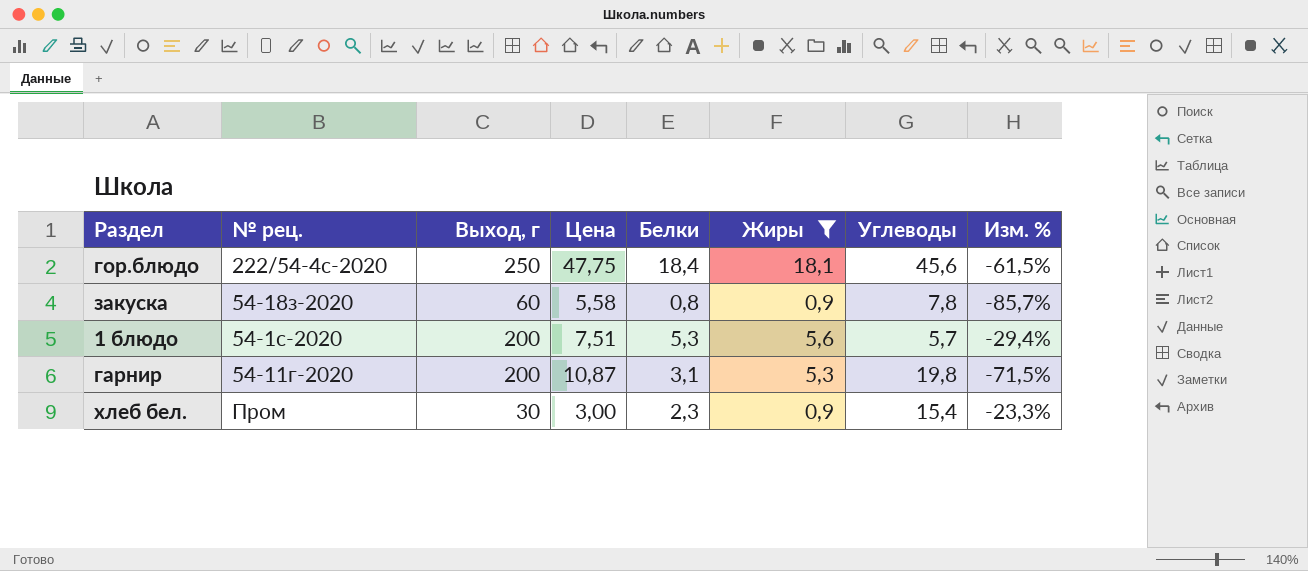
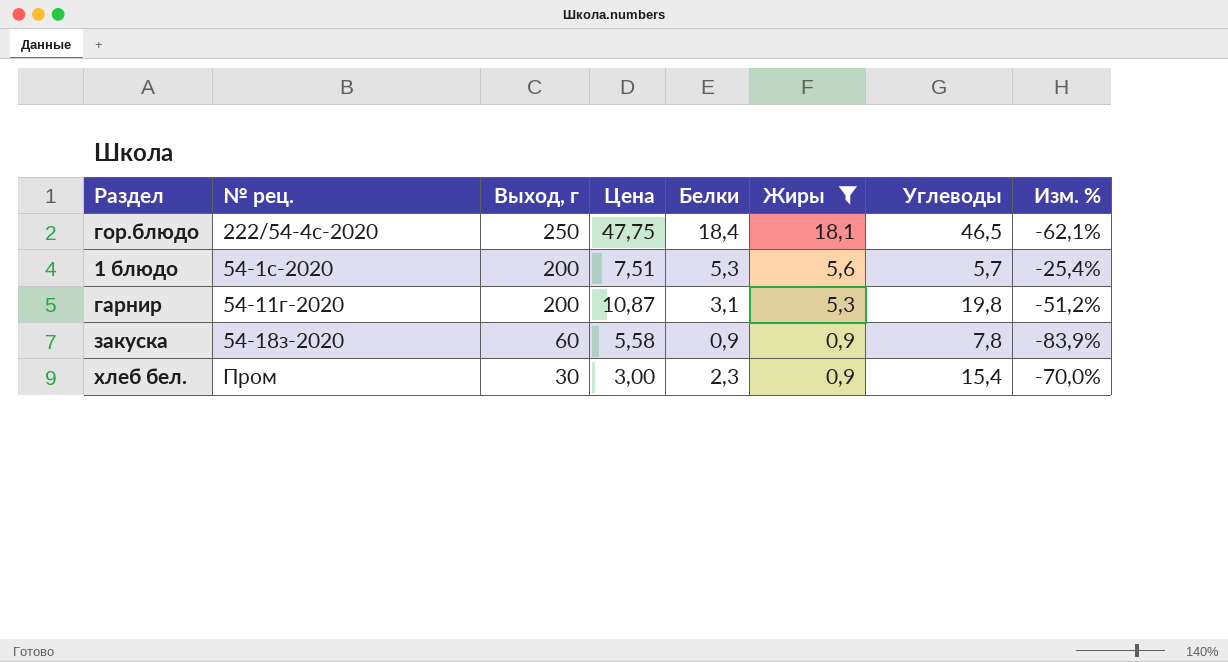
row order: none -> Выход, г descending
column Изм. % | formula: ([Белки] - [Цена]) / [Цена] -> ([Жиры] - [Цена]) / [Цена]
гор.блюдо | Углеводы: 45,6 -> 46,5
закуска | Белки: 0,8 -> 0,9

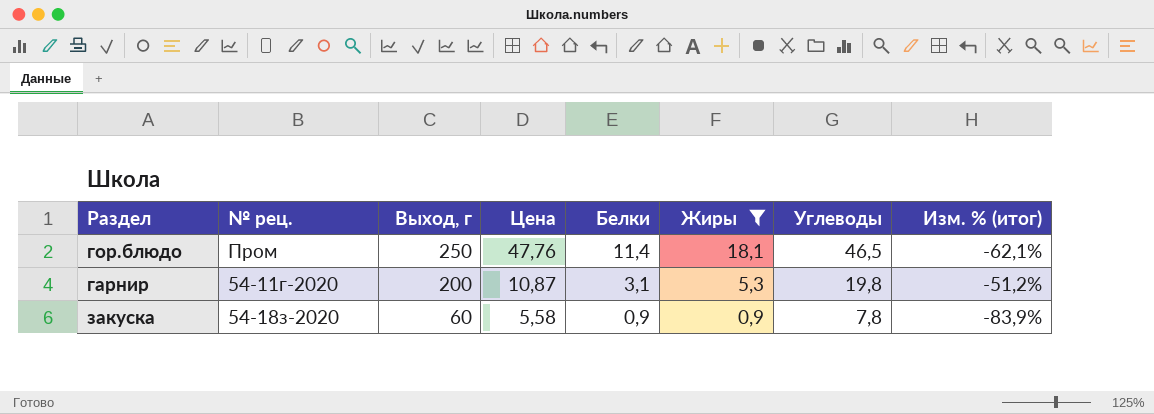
column name: Изм. % -> Изм. % (итог)
row 1 блюдо: 54-1с-2020 | 200 | 7,51 | 5,3 | 5,6 | 5,7 | -25,4% -> none
row хлеб бел.: Пром | 30 | 3,00 | 2,3 | 0,9 | 15,4 | -70,0% -> none
гор.блюдо | № рец.: 222/54-4с-2020 -> Пром
гор.блюдо | Цена: 47,75 -> 47,76
гор.блюдо | Белки: 18,4 -> 11,4

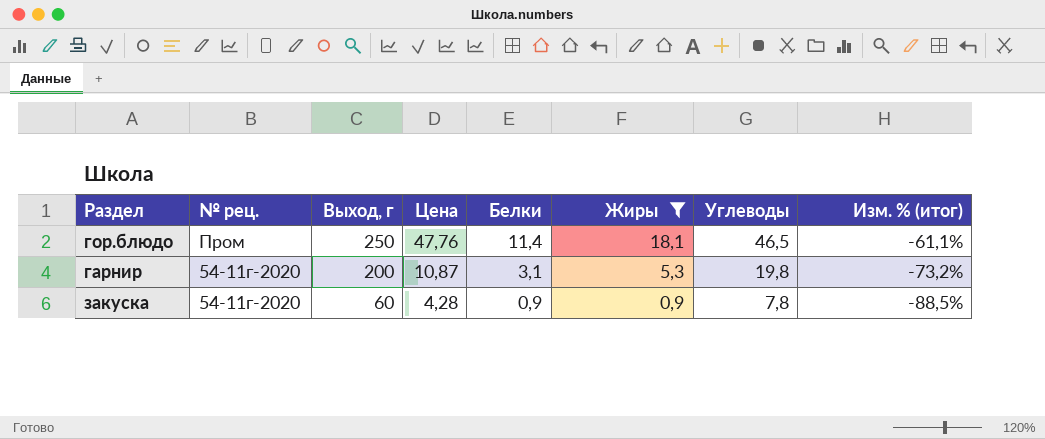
column Изм. % (итог) | formula: ([Жиры] - [Цена]) / [Цена] -> ([Жиры] - [Углеводы]) / [Углеводы]
закуска | № рец.: 54-18з-2020 -> 54-11г-2020
закуска | Цена: 5,58 -> 4,28

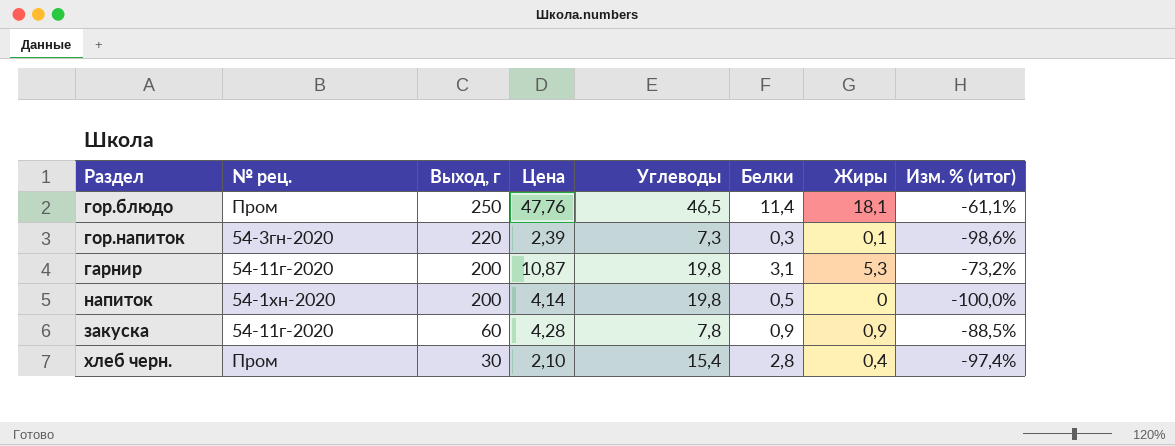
filter: Жиры >= 0,9 -> none
column Углеводы | position: 7 -> 5

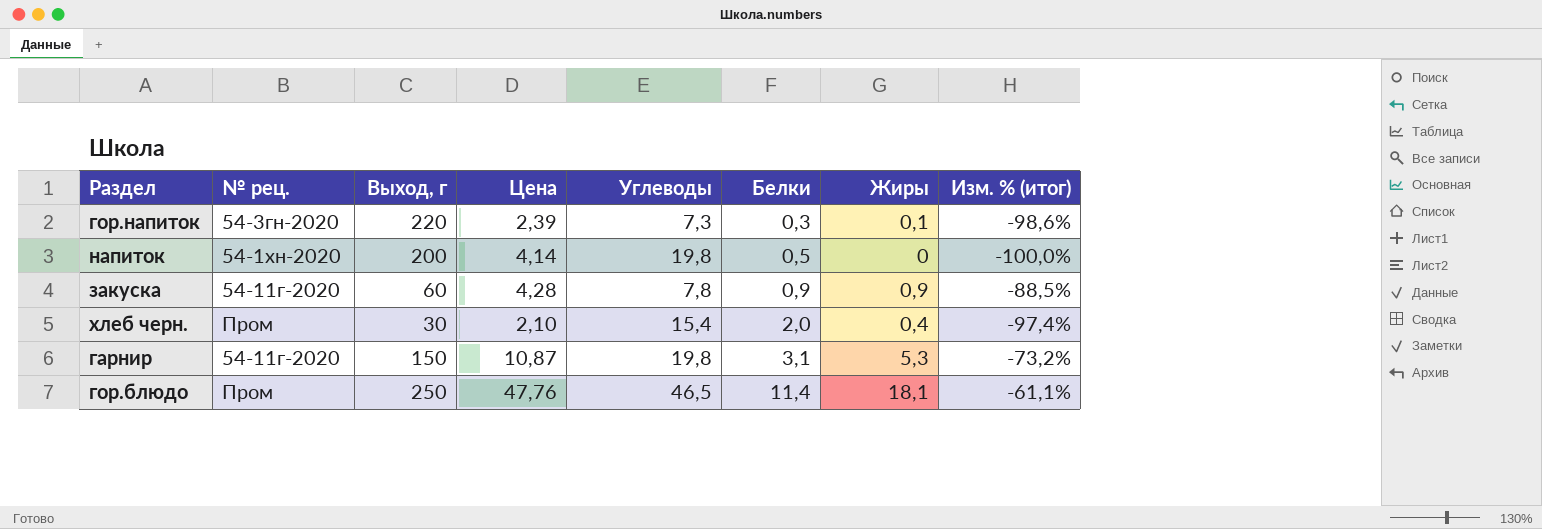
row order: Выход, г descending -> Белки ascending
хлеб черн. | Белки: 2,8 -> 2,0
гарнир | Выход, г: 200 -> 150

